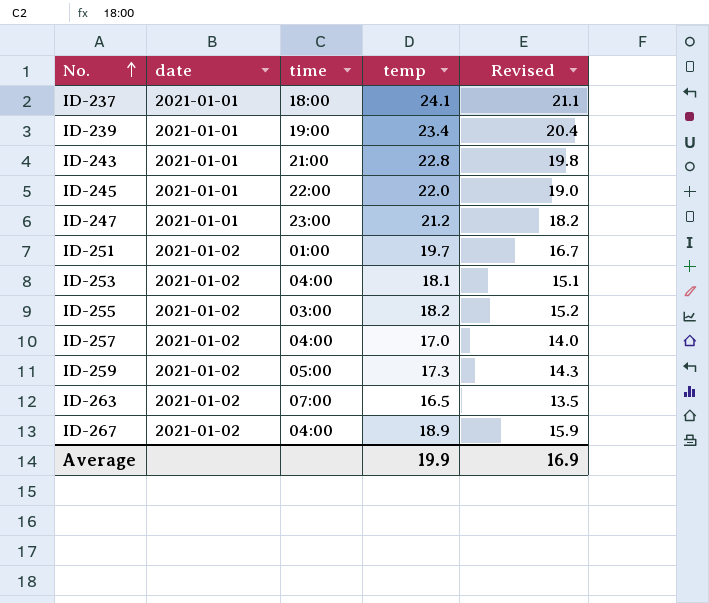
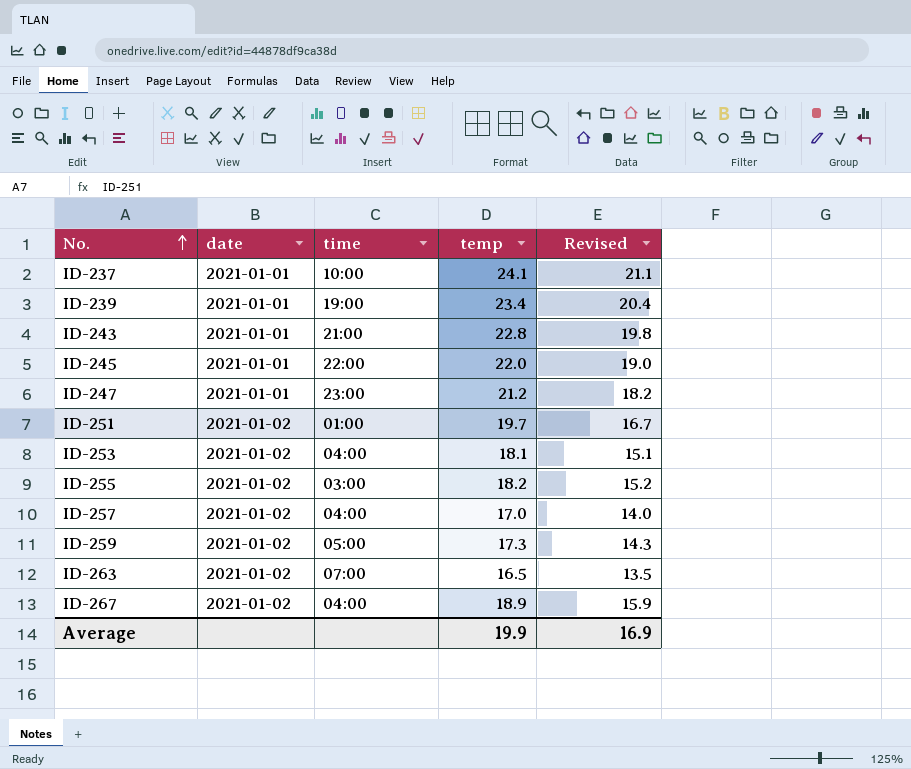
ID-237 | time: 18:00 -> 10:00

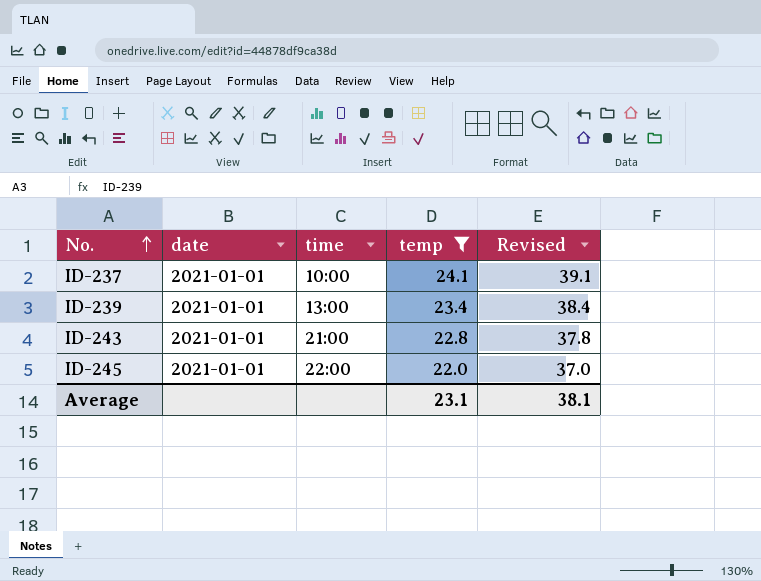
filter: none -> temp >= 22.0
column Revised | formula: [temp] - 3 -> [temp] + 15
ID-239 | time: 19:00 -> 13:00
Average | temp: 19.9 -> 23.1
Average | Revised: 16.9 -> 38.1

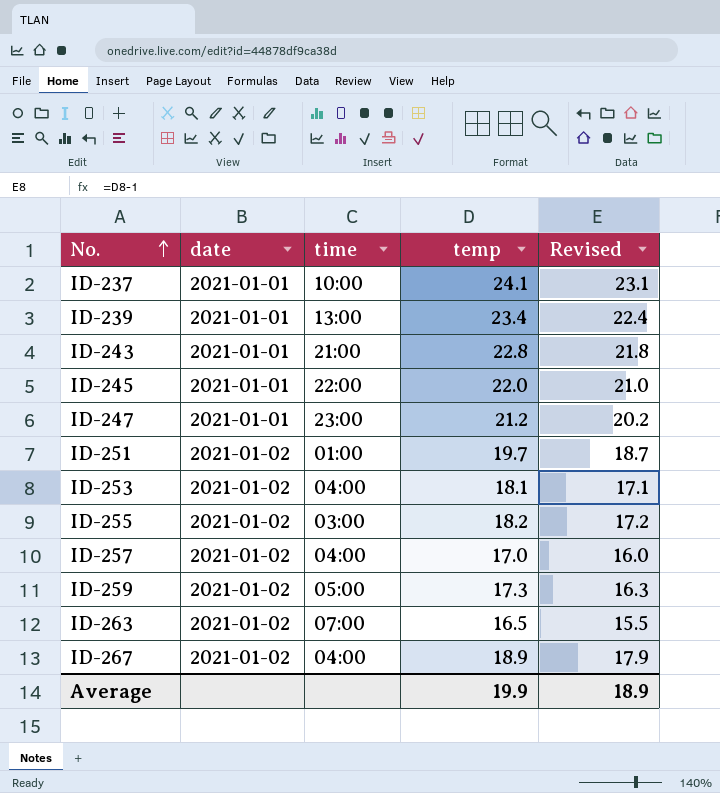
filter: temp >= 22.0 -> none
column Revised | formula: [temp] + 15 -> [temp] - 1
Average | temp: 23.1 -> 19.9
Average | Revised: 38.1 -> 18.9

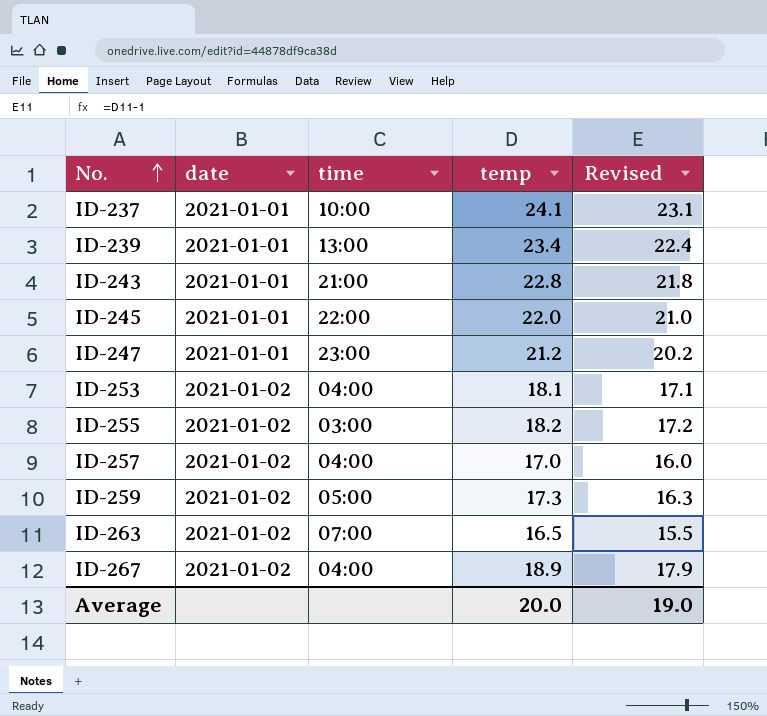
row ID-251: 2021-01-02 | 01:00 | 19.7 | 18.7 -> none
Average | temp: 19.9 -> 20.0
Average | Revised: 18.9 -> 19.0

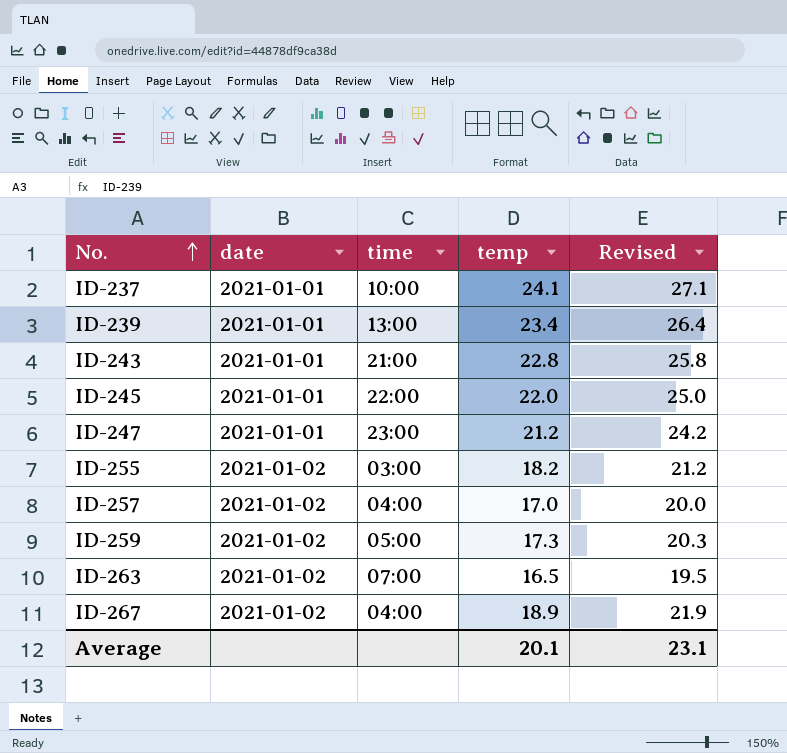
column Revised | formula: [temp] - 1 -> [temp] + 3
row ID-253: 2021-01-02 | 04:00 | 18.1 | 17.1 -> none
Average | temp: 20.0 -> 20.1
Average | Revised: 19.0 -> 23.1

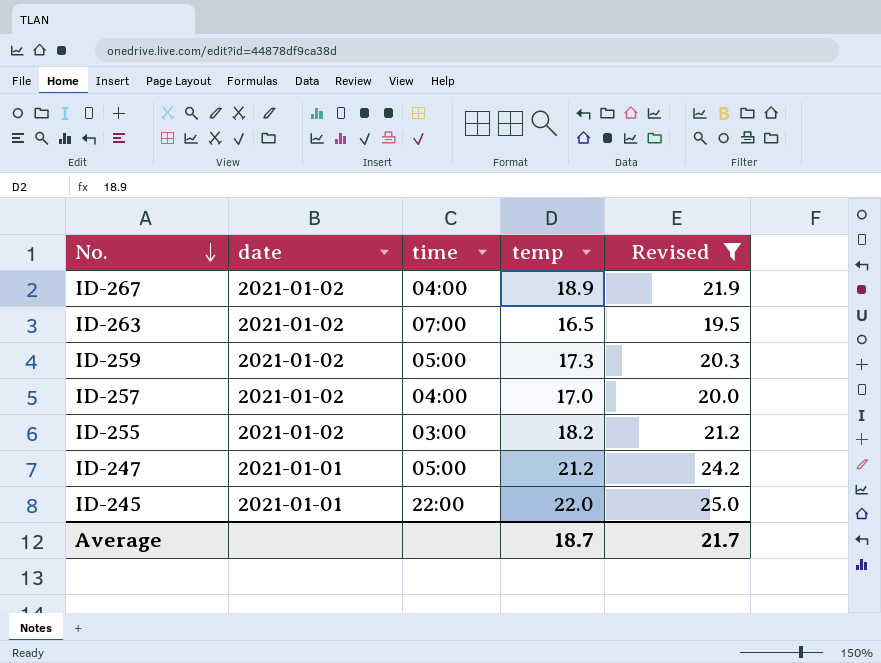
filter: none -> Revised <= 25.0
row order: No. ascending -> No. descending
ID-247 | time: 23:00 -> 05:00
Average | temp: 20.1 -> 18.7
Average | Revised: 23.1 -> 21.7

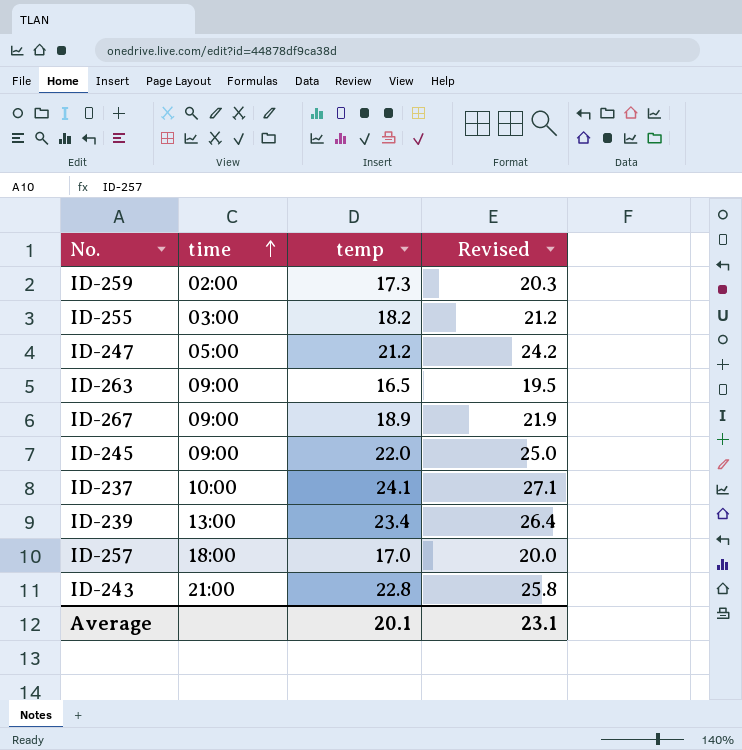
filter: Revised <= 25.0 -> none
row order: No. descending -> time ascending
column date | position: 2 -> none
ID-259 | time: 05:00 -> 02:00
ID-263 | time: 07:00 -> 09:00
ID-267 | time: 04:00 -> 09:00
ID-245 | time: 22:00 -> 09:00
ID-257 | time: 04:00 -> 18:00
Average | temp: 18.7 -> 20.1
Average | Revised: 21.7 -> 23.1

